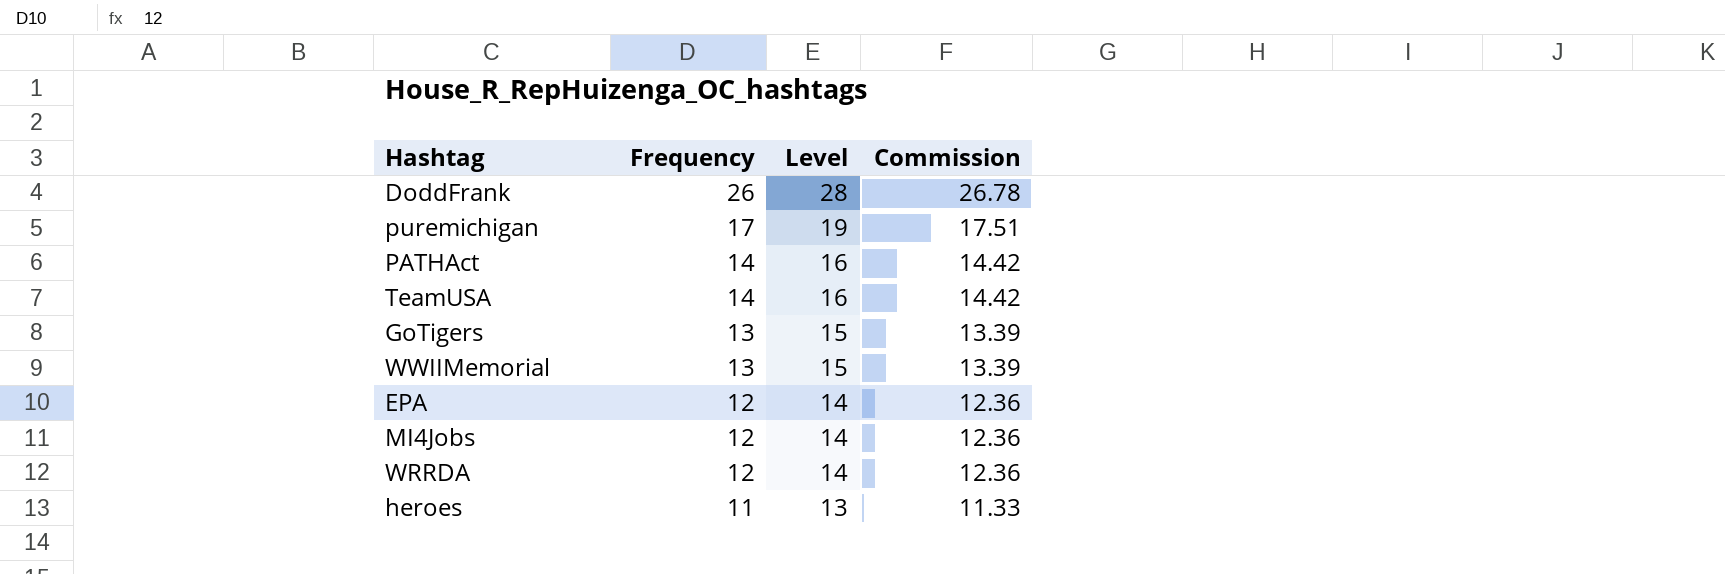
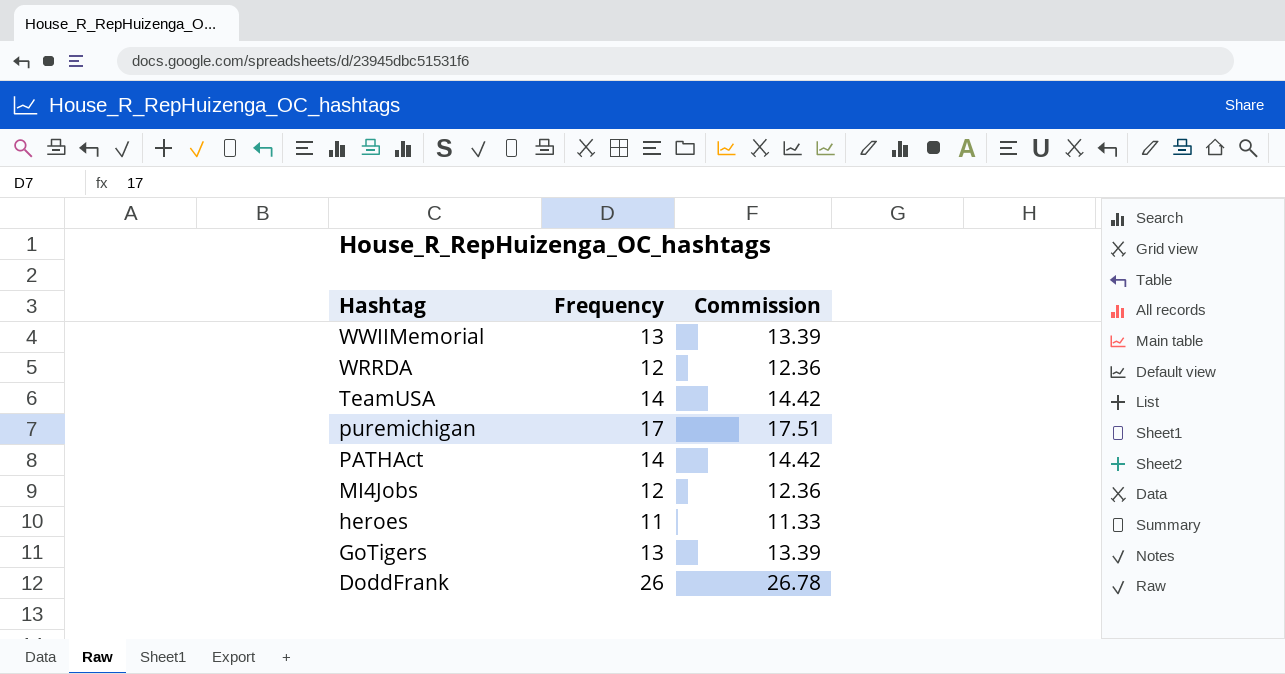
row order: Frequency descending -> Hashtag descending
column Level | formula: [Frequency] + 2 -> none
row EPA: 12 | 14 | 12.36 -> none

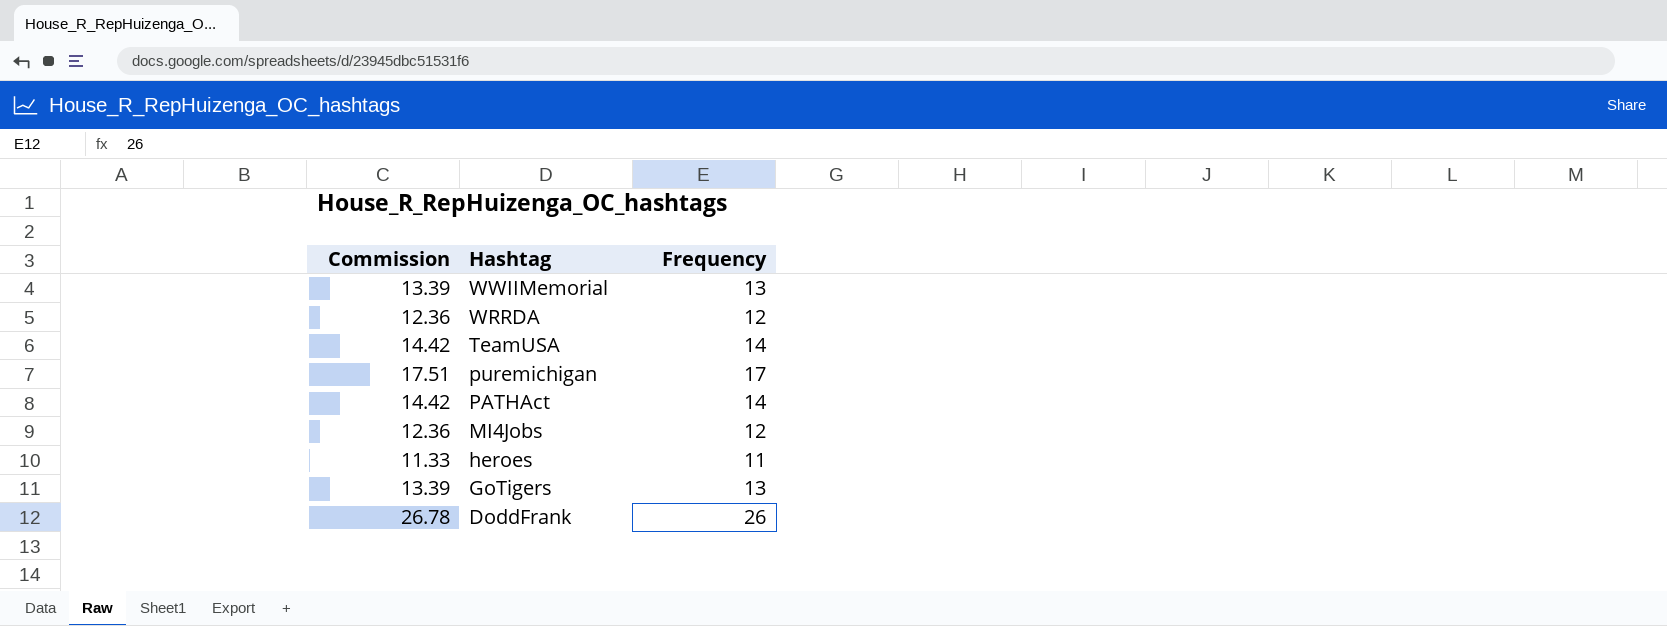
column Commission | position: 3 -> 1

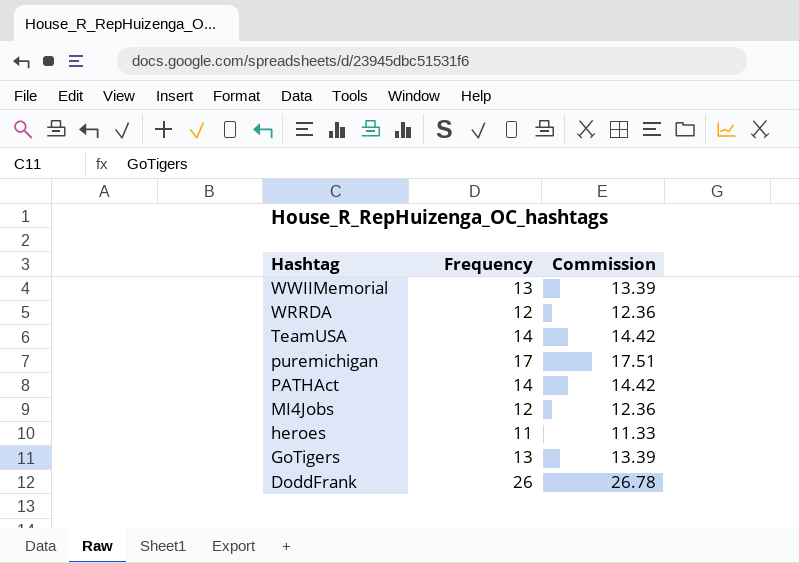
column Commission | position: 1 -> 3

